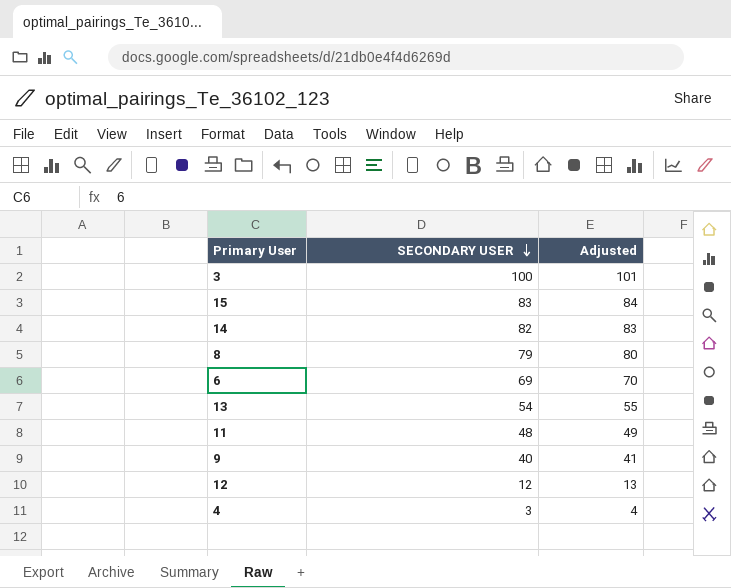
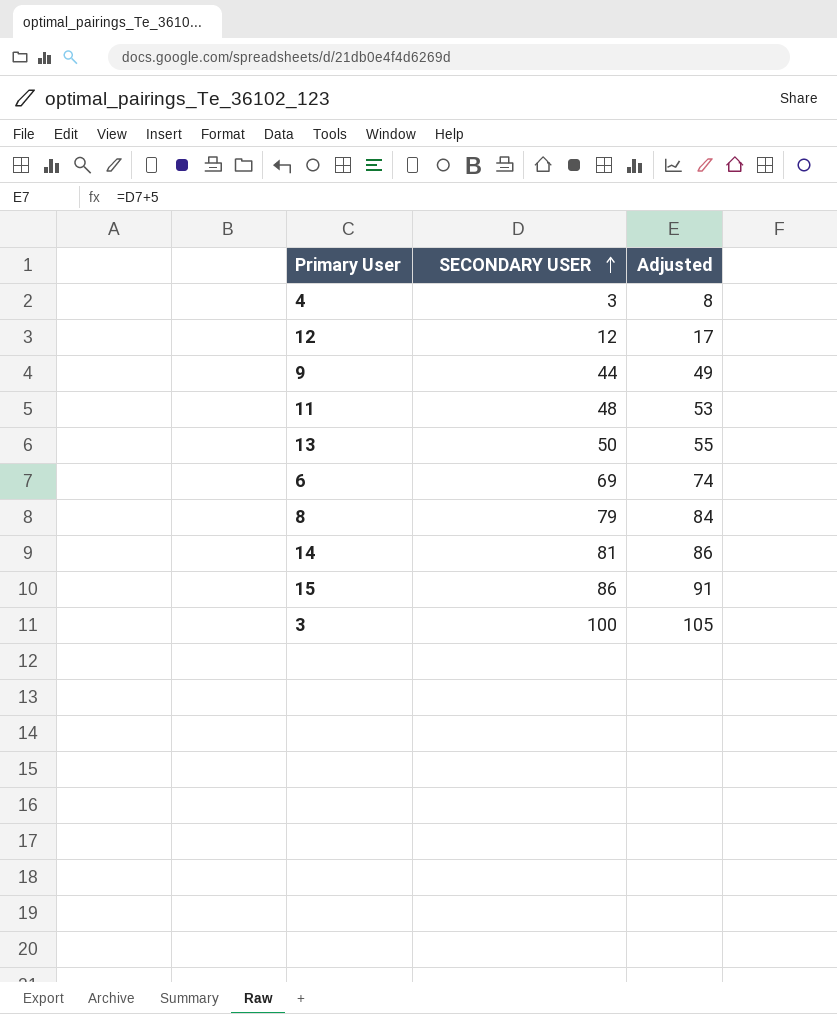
row order: SECONDARY USER descending -> SECONDARY USER ascending
column Adjusted | formula: [SECONDARY USER] + 1 -> [SECONDARY USER] + 5
9 | SECONDARY USER: 40 -> 44
13 | SECONDARY USER: 54 -> 50
14 | SECONDARY USER: 82 -> 81
15 | SECONDARY USER: 83 -> 86

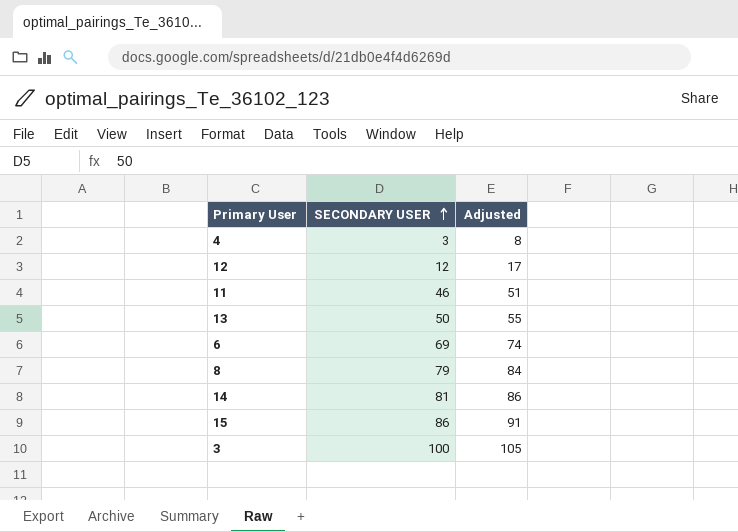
row 9: 44 | 49 -> none
11 | SECONDARY USER: 48 -> 46
11 | Adjusted: 53 -> 51

